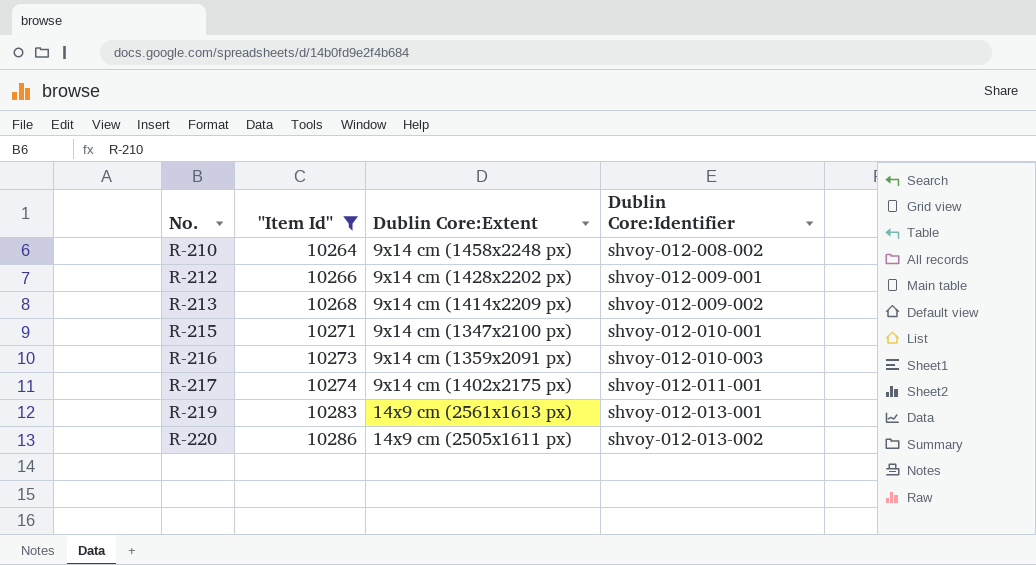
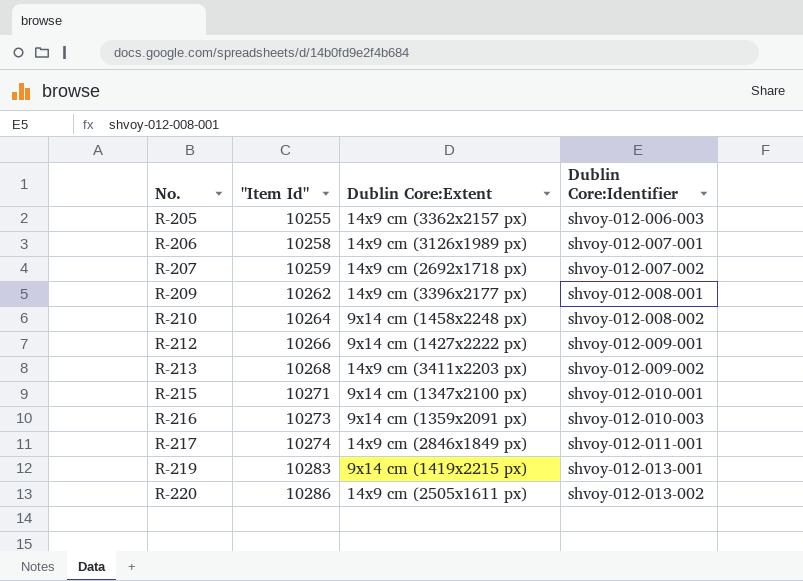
filter: "Item Id" >= 10264 -> none
R-212 | Dublin Core:Extent: 9x14 cm (1428x2202 px) -> 9x14 cm (1427x2222 px)
R-213 | Dublin Core:Extent: 9x14 cm (1414x2209 px) -> 14x9 cm (3411x2203 px)
R-217 | Dublin Core:Extent: 9x14 cm (1402x2175 px) -> 14x9 cm (2846x1849 px)
R-219 | Dublin Core:Extent: 14x9 cm (2561x1613 px) -> 9x14 cm (1419x2215 px)

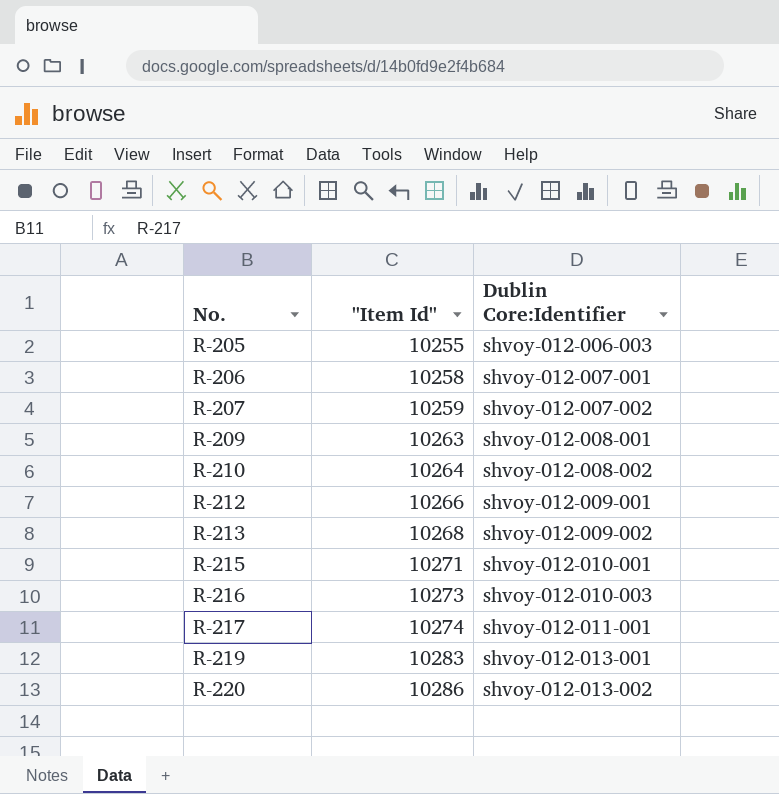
column Dublin Core:Extent | position: 3 -> none
R-209 | "Item Id": 10262 -> 10263

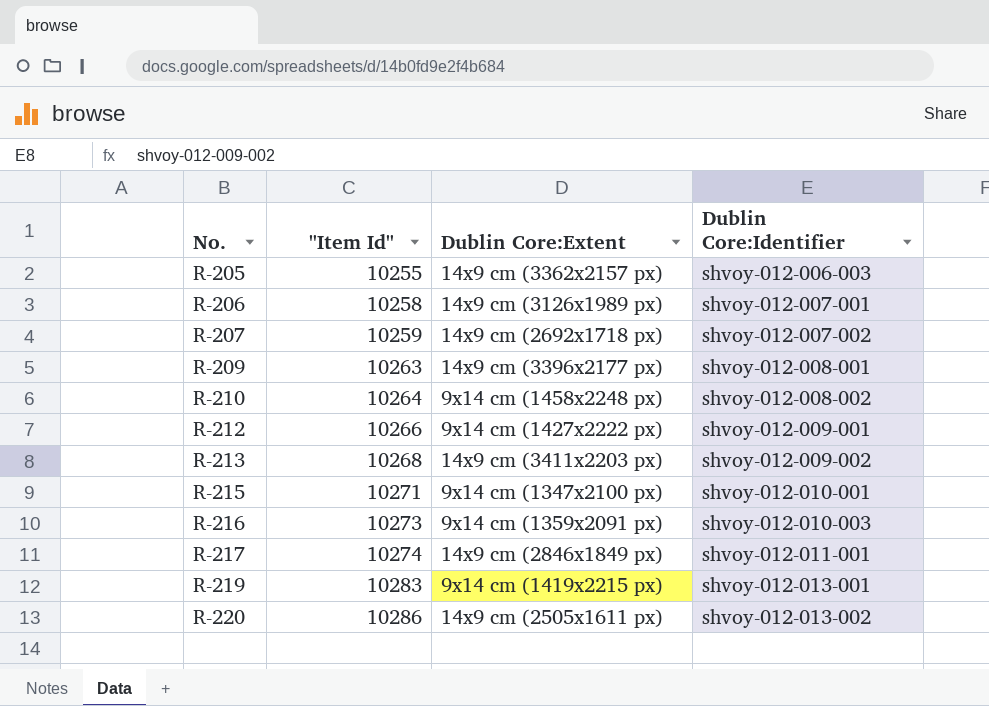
column Dublin Core:Extent | position: none -> 3

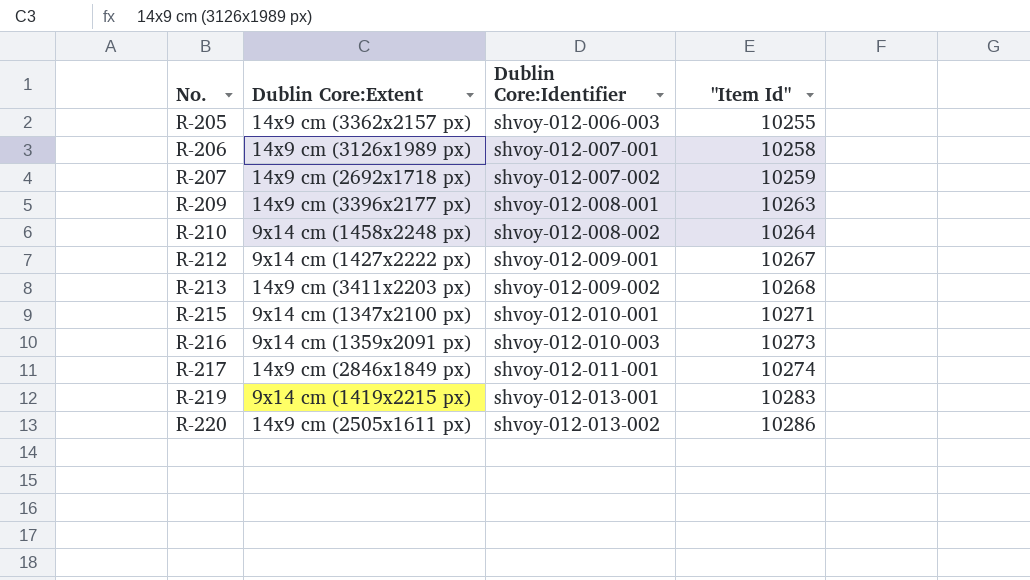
column "Item Id" | position: 2 -> 4
R-212 | "Item Id": 10266 -> 10267

